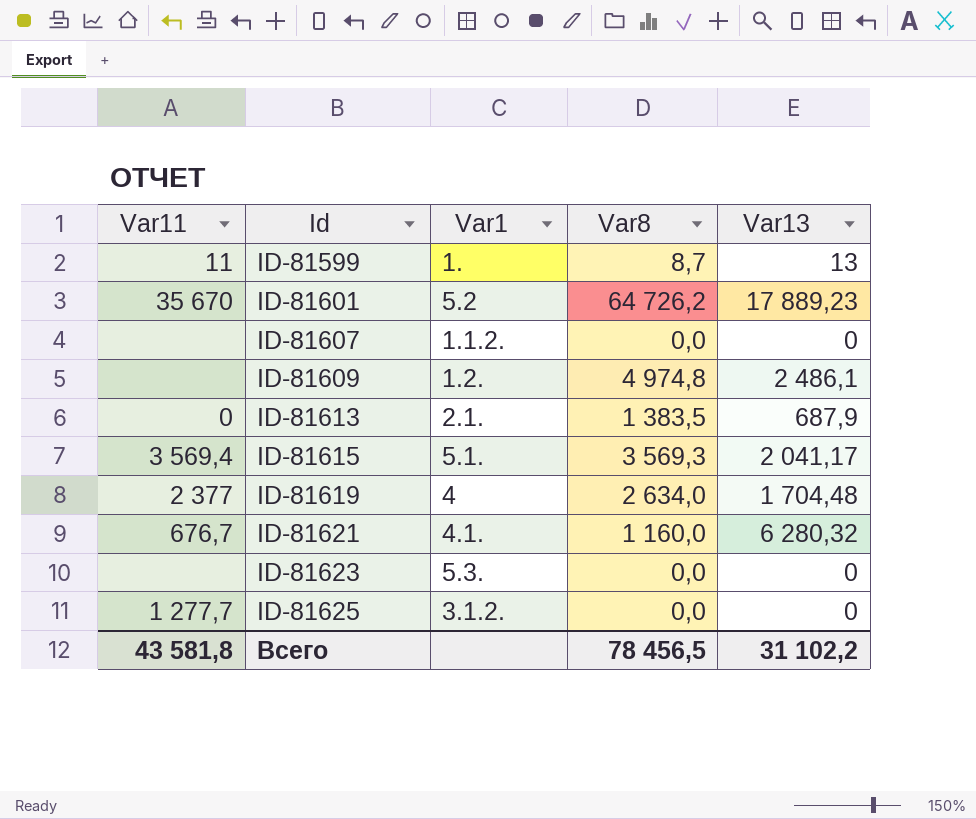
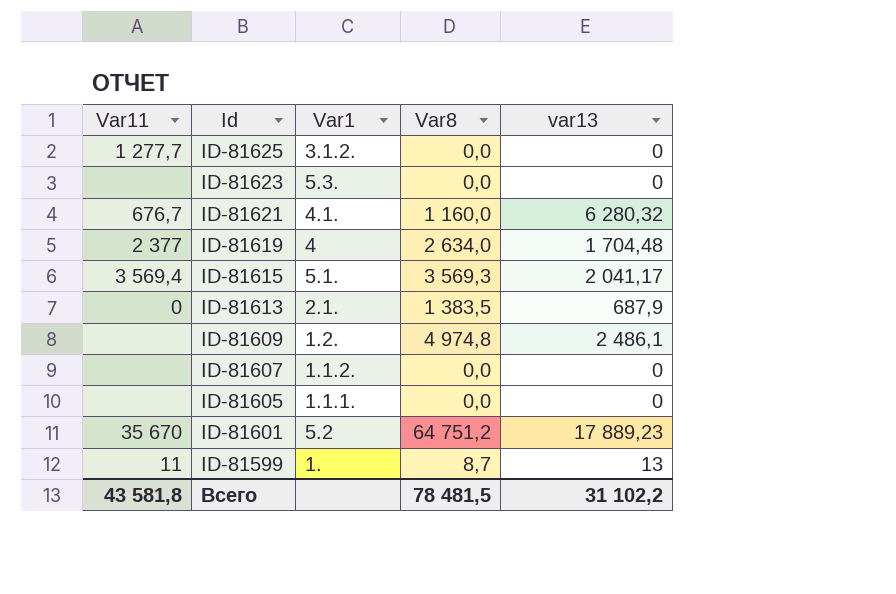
row order: Id ascending -> Id descending
column name: Var13 -> var13
row ID-81605: none -> none | 1.1.1. | 0,0 | 0
ID-81601 | Var8: 64 726,2 -> 64 751,2
Всего | Var8: 78 456,5 -> 78 481,5

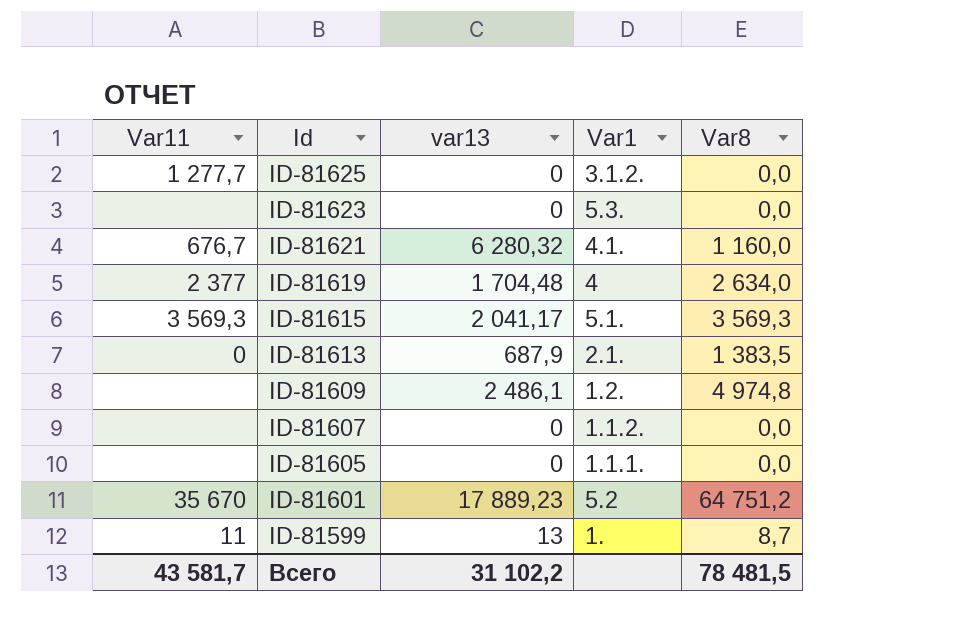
column var13 | position: 5 -> 3
ID-81615 | Var11: 3 569,4 -> 3 569,3
Всего | Var11: 43 581,8 -> 43 581,7

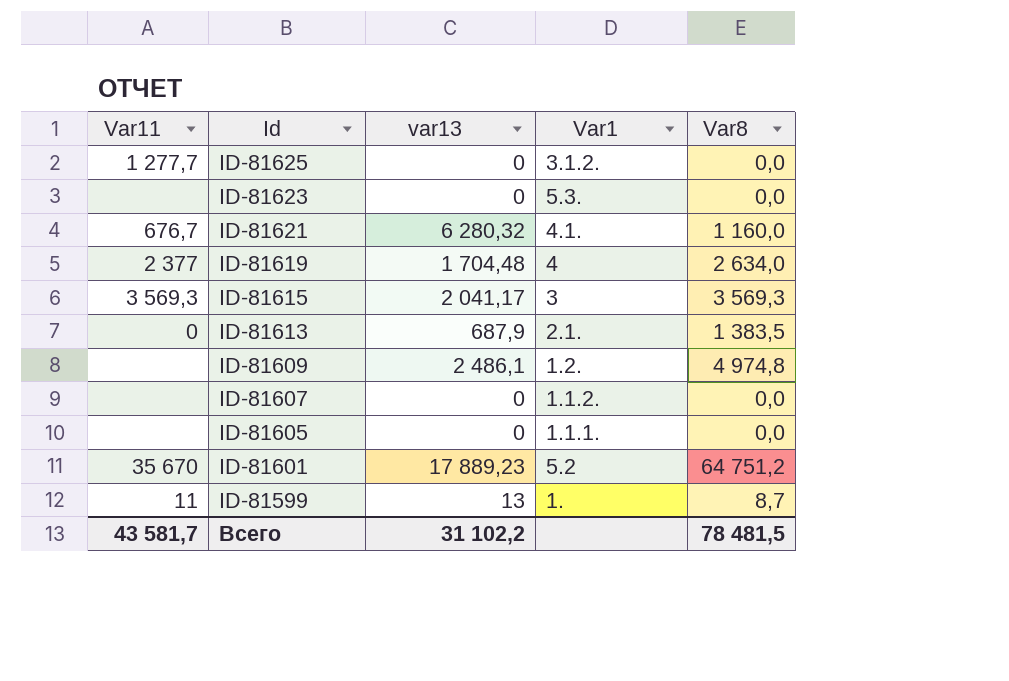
ID-81615 | Var1: 5.1. -> 3

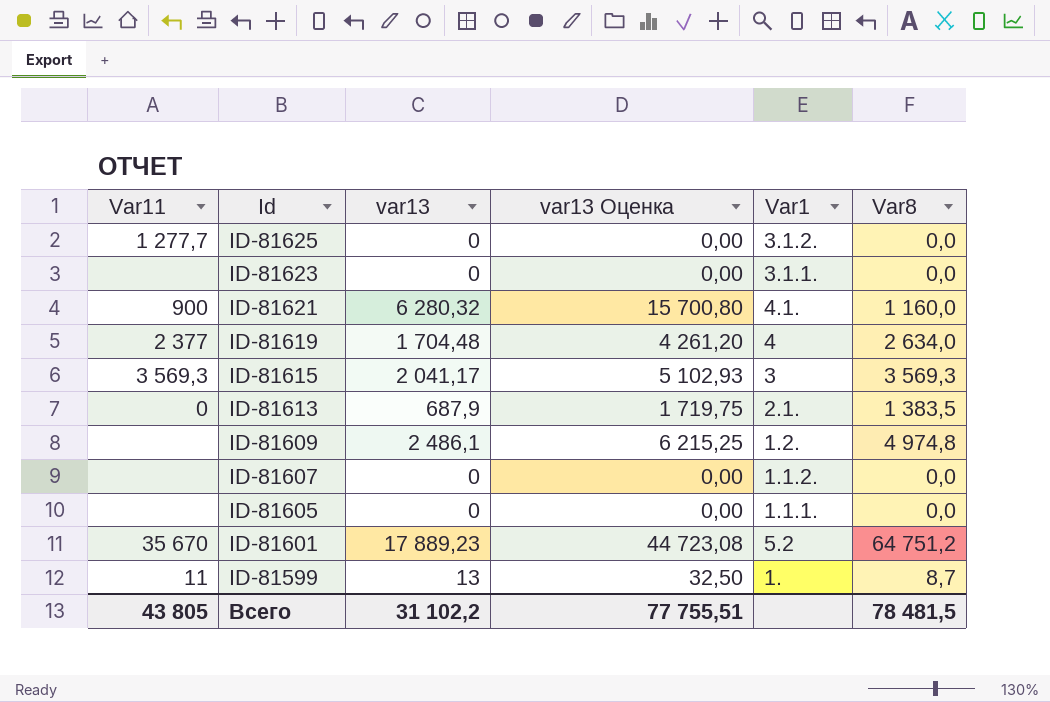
column var13 Оценка | formula: none -> [var13] * 2,5
ID-81623 | Var1: 5.3. -> 3.1.1.
ID-81621 | Var11: 676,7 -> 900
Всего | Var11: 43 581,7 -> 43 805

